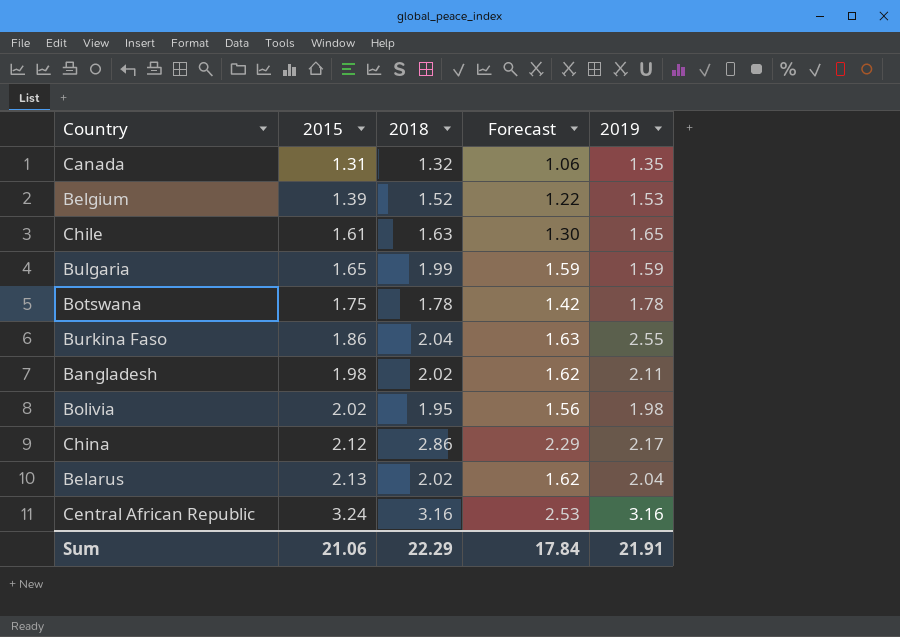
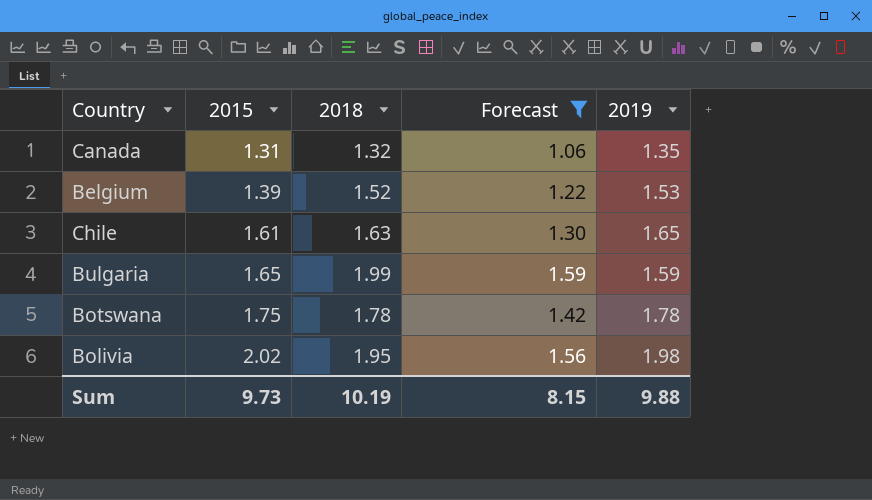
filter: none -> Forecast <= 1.59
Sum | 2015: 21.06 -> 9.73
Sum | 2018: 22.29 -> 10.19
Sum | Forecast: 17.84 -> 8.15
Sum | 2019: 21.91 -> 9.88

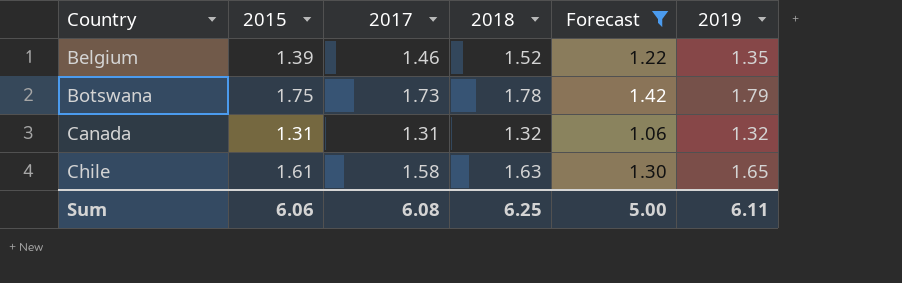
row order: 2015 ascending -> Country ascending
column 2017 | position: none -> 3
row Bulgaria: 1.65 | 1.99 | 1.59 | 1.59 -> none
row Bolivia: 2.02 | 1.95 | 1.56 | 1.98 -> none
Belgium | 2019: 1.53 -> 1.35
Botswana | 2019: 1.78 -> 1.79
Canada | 2019: 1.35 -> 1.32
Sum | 2015: 9.73 -> 6.06
Sum | 2018: 10.19 -> 6.25
Sum | Forecast: 8.15 -> 5.00
Sum | 2019: 9.88 -> 6.11

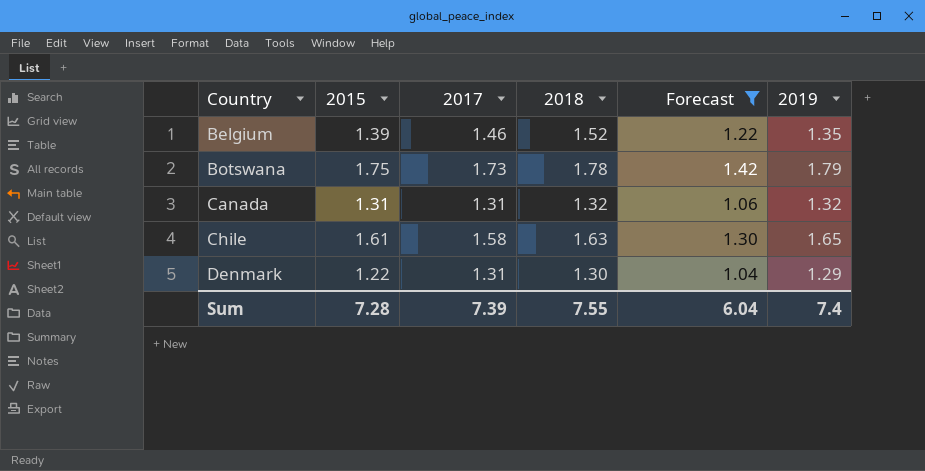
row Denmark: none -> 1.22 | 1.31 | 1.30 | 1.04 | 1.29
Sum | 2015: 6.06 -> 7.28
Sum | 2017: 6.08 -> 7.39
Sum | 2018: 6.25 -> 7.55
Sum | Forecast: 5.00 -> 6.04
Sum | 2019: 6.11 -> 7.4

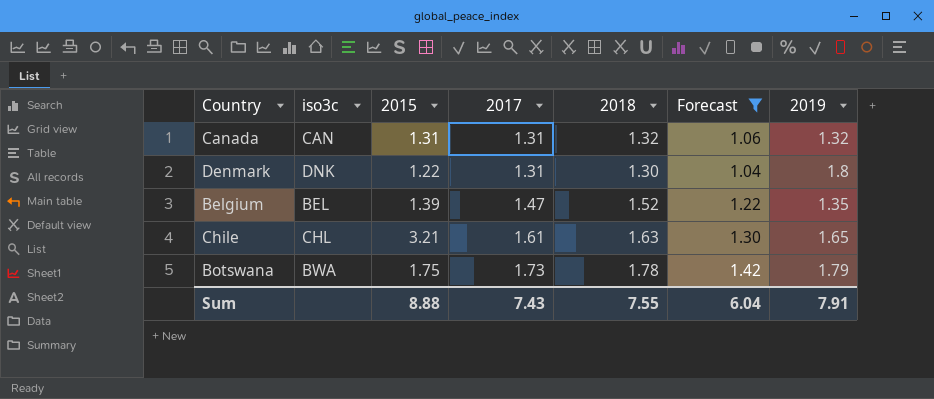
row order: Country ascending -> 2017 ascending
column iso3c | position: none -> 2
Denmark | 2019: 1.29 -> 1.8
Belgium | 2017: 1.46 -> 1.47
Chile | 2015: 1.61 -> 3.21
Chile | 2017: 1.58 -> 1.61
Sum | 2015: 7.28 -> 8.88
Sum | 2017: 7.39 -> 7.43
Sum | 2019: 7.4 -> 7.91

